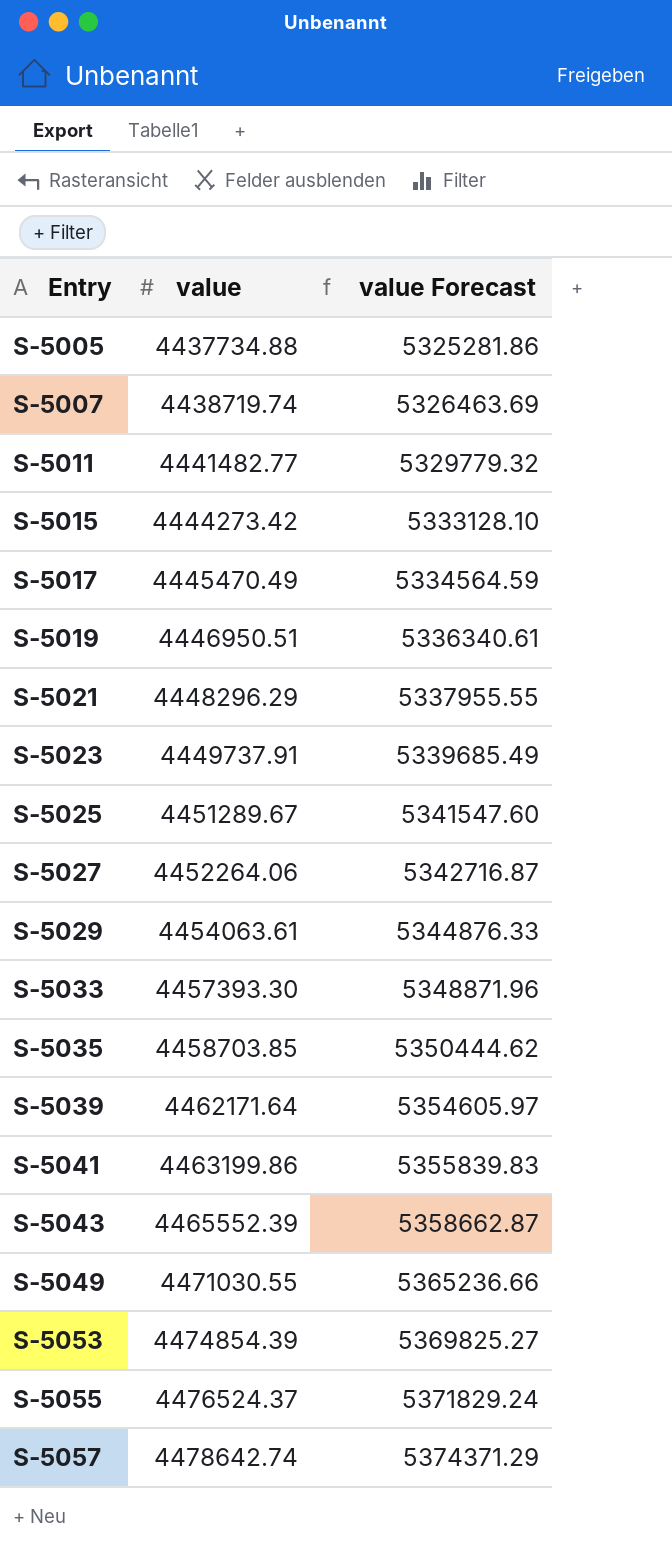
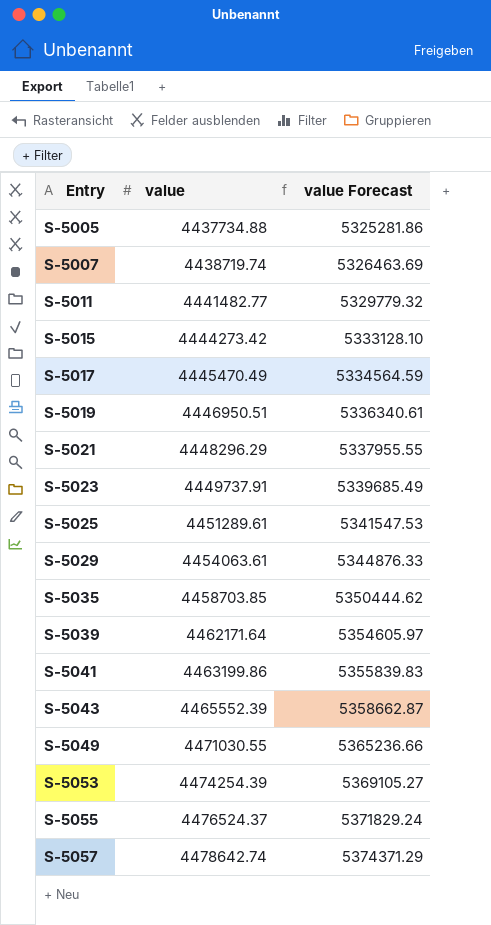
row S-5027: 4452264.06 | 5342716.87 -> none
row S-5033: 4457393.30 | 5348871.96 -> none
S-5025 | value: 4451289.67 -> 4451289.61
S-5025 | value Forecast: 5341547.60 -> 5341547.53
S-5053 | value: 4474854.39 -> 4474254.39
S-5053 | value Forecast: 5369825.27 -> 5369105.27

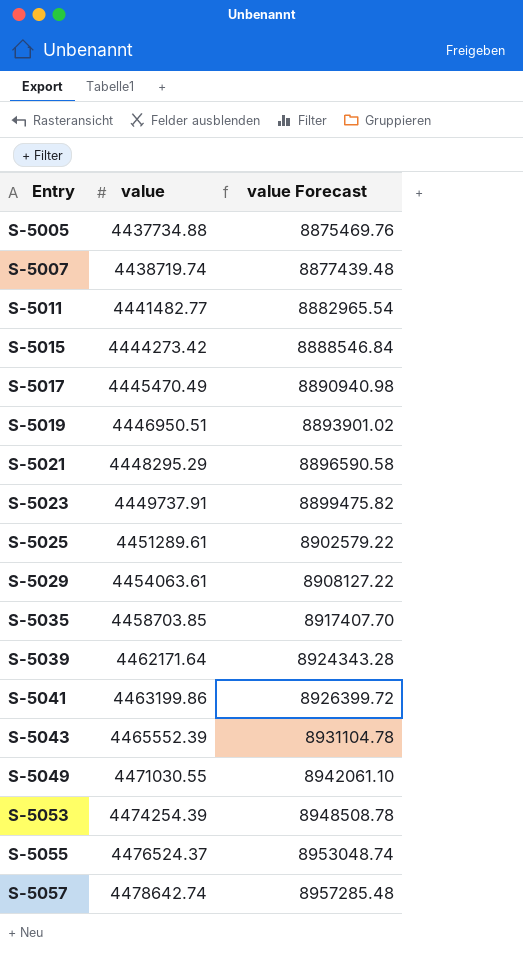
column value Forecast | formula: [value] * 1.2 -> [value] * 2
S-5021 | value: 4448296.29 -> 4448295.29

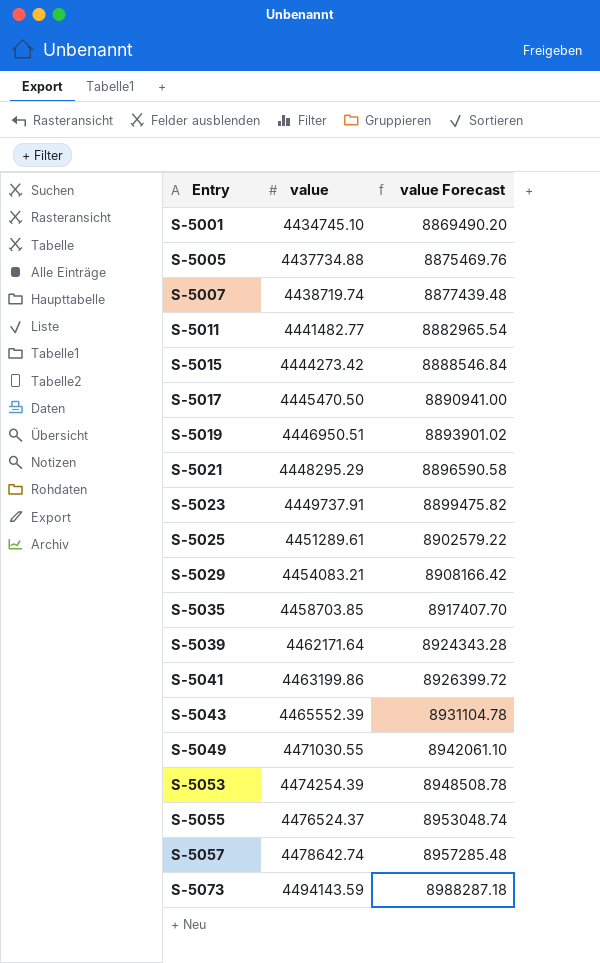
row S-5001: none -> 4434745.10 | 8869490.20
S-5017 | value: 4445470.49 -> 4445470.50
S-5017 | value Forecast: 8890940.98 -> 8890941.00
S-5029 | value: 4454063.61 -> 4454083.21
S-5029 | value Forecast: 8908127.22 -> 8908166.42
row S-5073: none -> 4494143.59 | 8988287.18

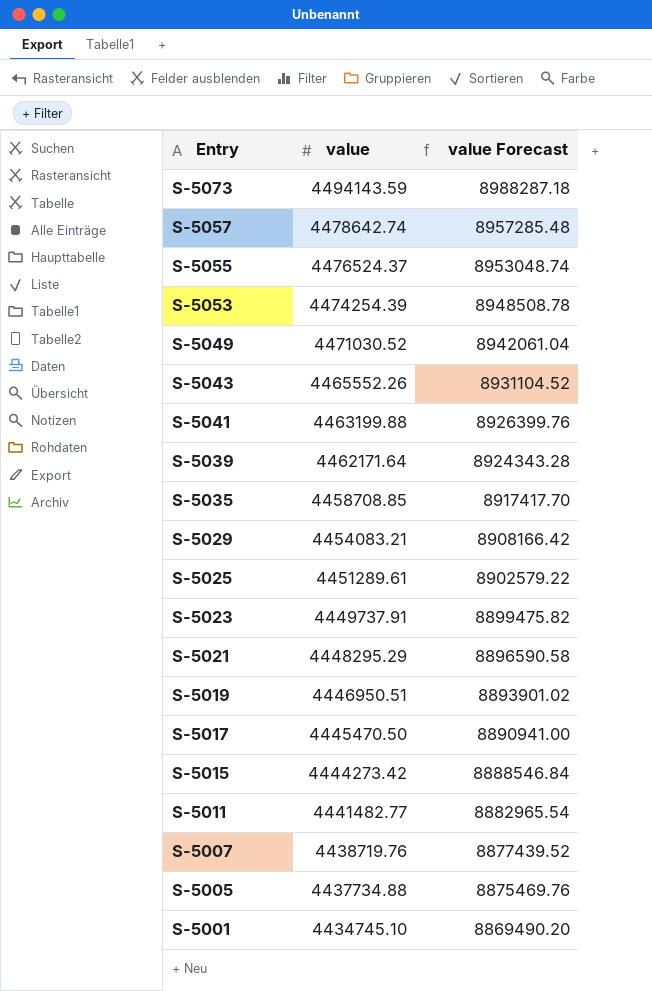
row order: Entry ascending -> Entry descending
S-5049 | value: 4471030.55 -> 4471030.52
S-5049 | value Forecast: 8942061.10 -> 8942061.04
S-5043 | value: 4465552.39 -> 4465552.26
S-5043 | value Forecast: 8931104.78 -> 8931104.52
S-5041 | value: 4463199.86 -> 4463199.88
S-5041 | value Forecast: 8926399.72 -> 8926399.76
S-5035 | value: 4458703.85 -> 4458708.85
S-5035 | value Forecast: 8917407.70 -> 8917417.70
S-5007 | value: 4438719.74 -> 4438719.76
S-5007 | value Forecast: 8877439.48 -> 8877439.52

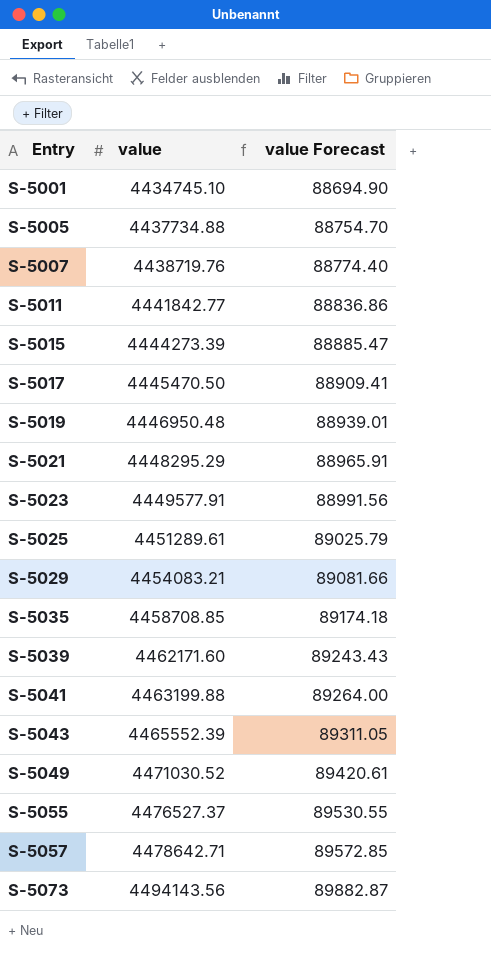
row order: Entry descending -> Entry ascending
column value Forecast | formula: [value] * 2 -> [value] * 0.02
row S-5053: 4474254.39 | 8948508.78 -> none
S-5011 | value: 4441482.77 -> 4441842.77
S-5015 | value: 4444273.42 -> 4444273.39
S-5019 | value: 4446950.51 -> 4446950.48
S-5023 | value: 4449737.91 -> 4449577.91
S-5039 | value: 4462171.64 -> 4462171.60
S-5043 | value: 4465552.26 -> 4465552.39
S-5055 | value: 4476524.37 -> 4476527.37
S-5057 | value: 4478642.74 -> 4478642.71
S-5073 | value: 4494143.59 -> 4494143.56

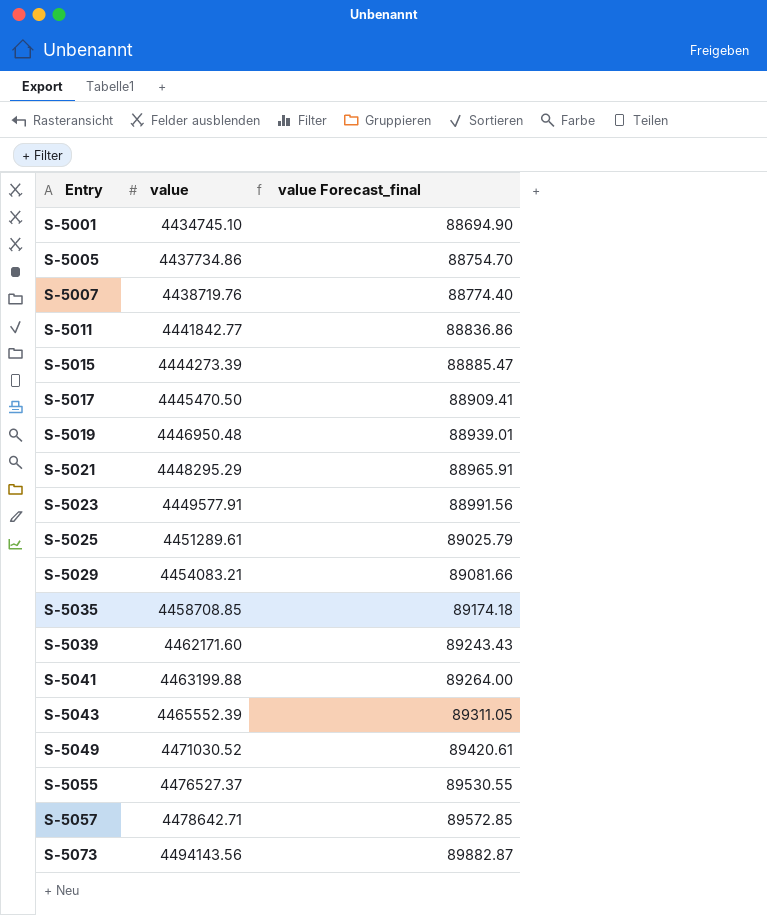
column name: value Forecast -> value Forecast_final
S-5005 | value: 4437734.88 -> 4437734.86

